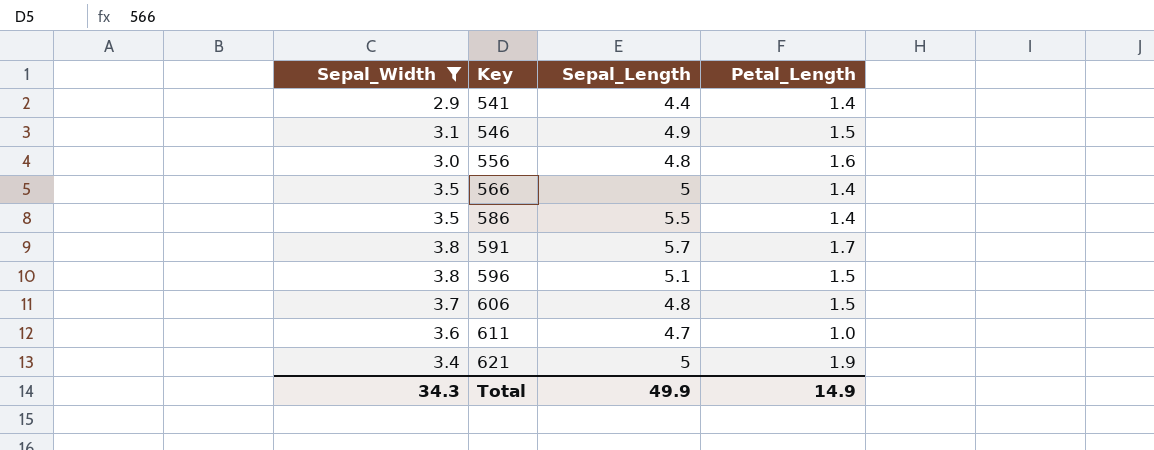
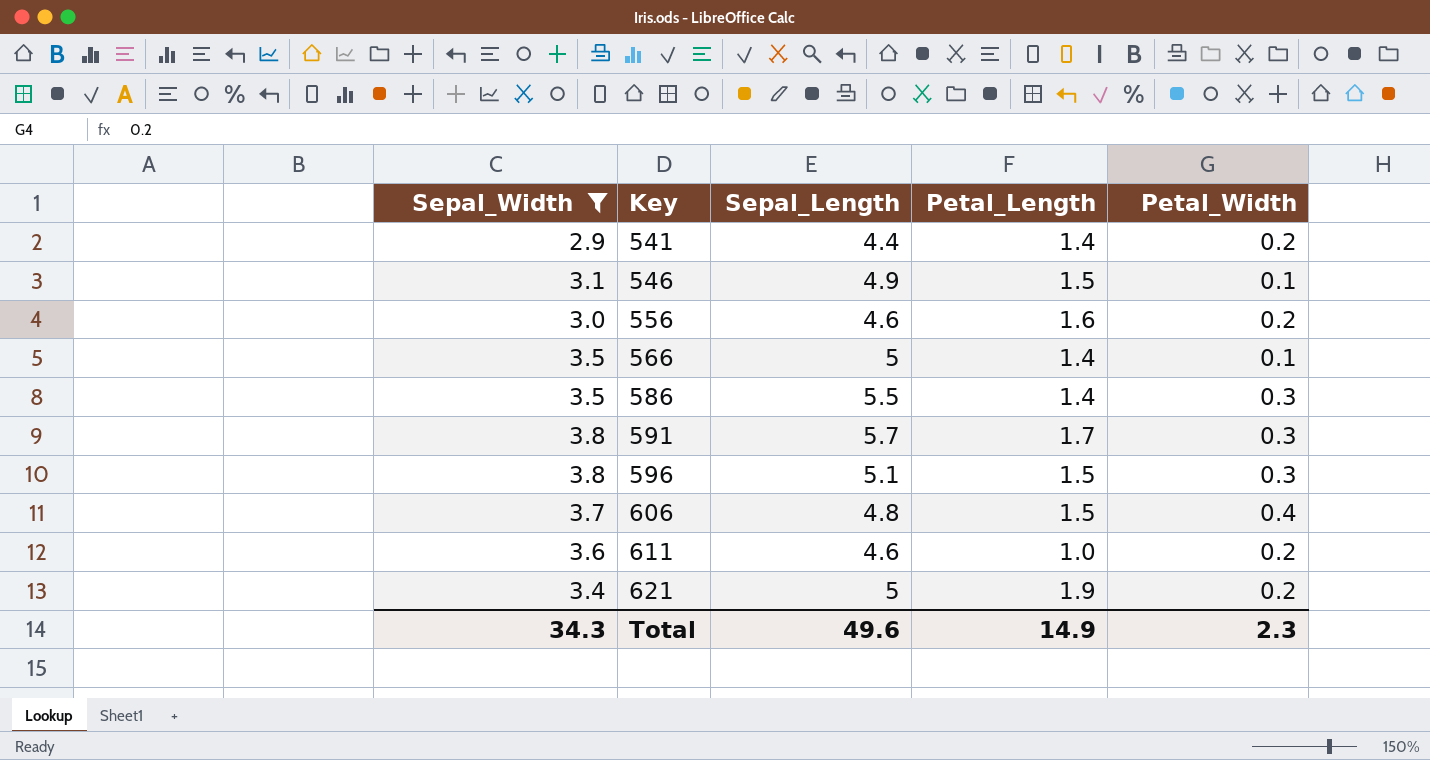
column Petal_Width | position: none -> 5
556 | Sepal_Length: 4.8 -> 4.6
611 | Sepal_Length: 4.7 -> 4.6
Total | Sepal_Length: 49.9 -> 49.6

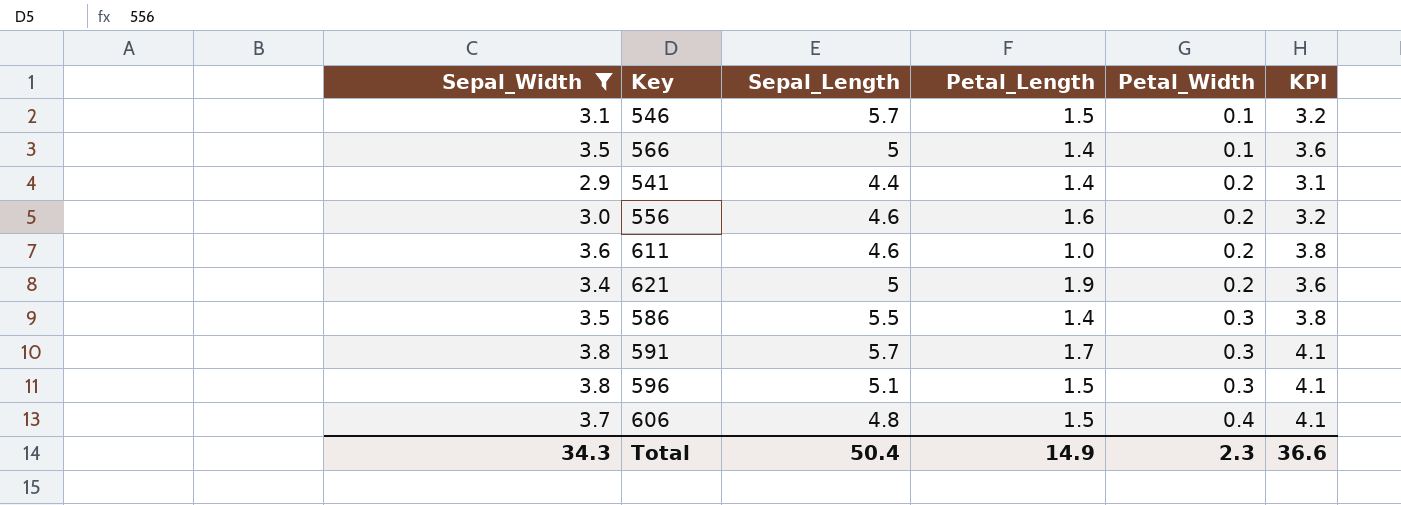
row order: Key ascending -> Petal_Width ascending
column KPI | formula: none -> [Sepal_Width] + [Petal_Width]
546 | Sepal_Length: 4.9 -> 5.7
Total | Sepal_Length: 49.6 -> 50.4

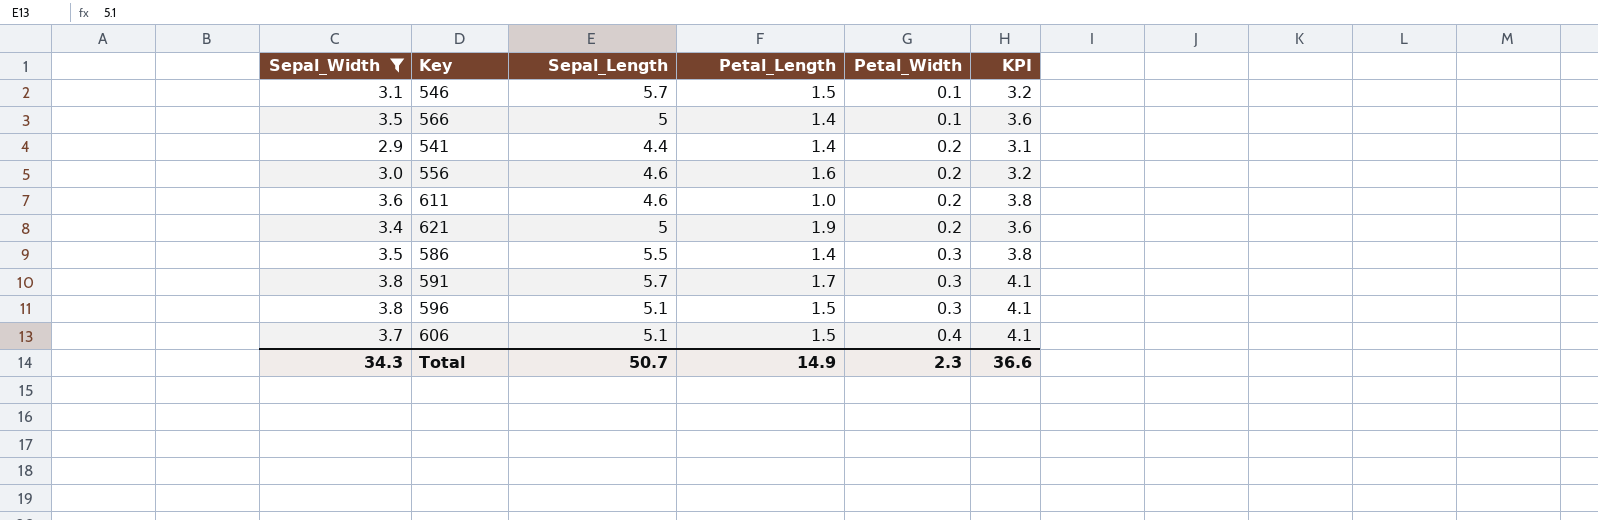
606 | Sepal_Length: 4.8 -> 5.1
Total | Sepal_Length: 50.4 -> 50.7

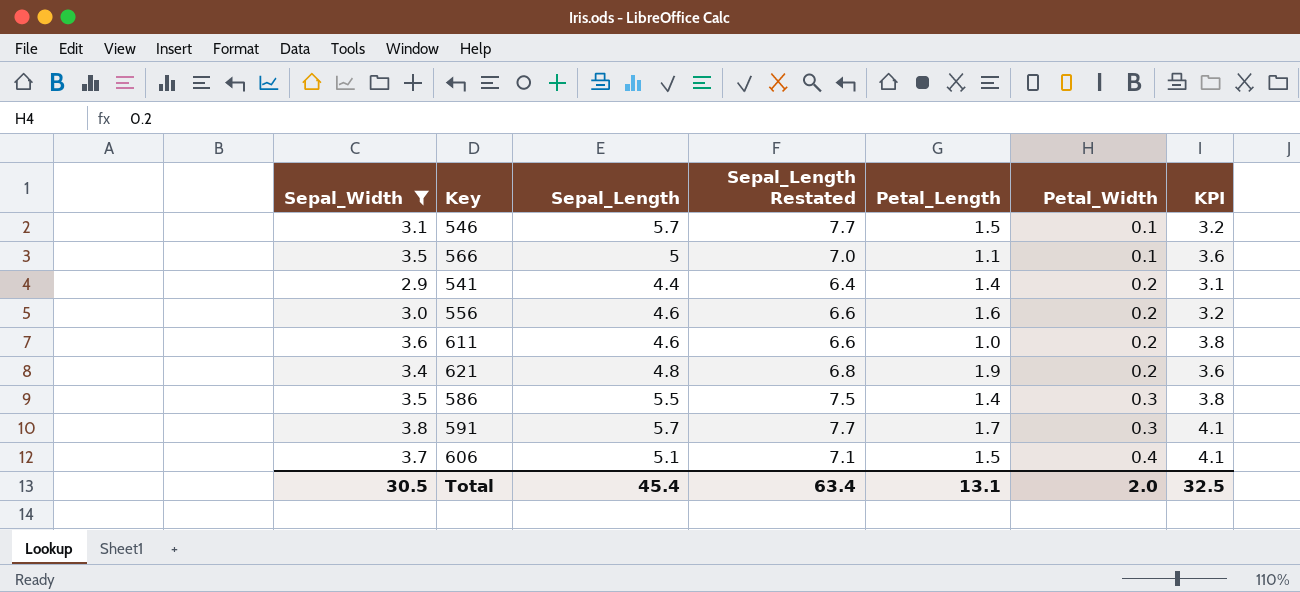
column Sepal_Length Restated | formula: none -> [Sepal_Length] + 2
row 596: 3.8 | 5.1 | 1.5 | 0.3 | 4.1 -> none
566 | Petal_Length: 1.4 -> 1.1
621 | Sepal_Length: 5 -> 4.8
Total | Sepal_Width: 34.3 -> 30.5
Total | Sepal_Length: 50.7 -> 45.4
Total | Petal_Length: 14.9 -> 13.1
Total | Petal_Width: 2.3 -> 2.0
Total | KPI: 36.6 -> 32.5

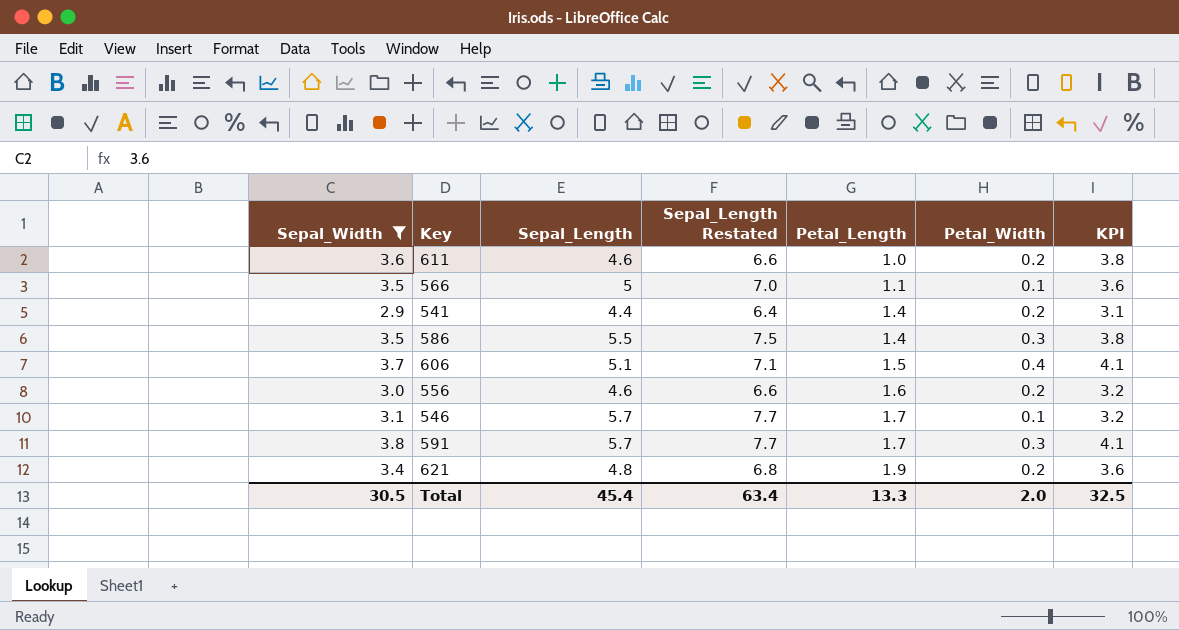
row order: Petal_Width ascending -> Petal_Length ascending
546 | Petal_Length: 1.5 -> 1.7
Total | Petal_Length: 13.1 -> 13.3

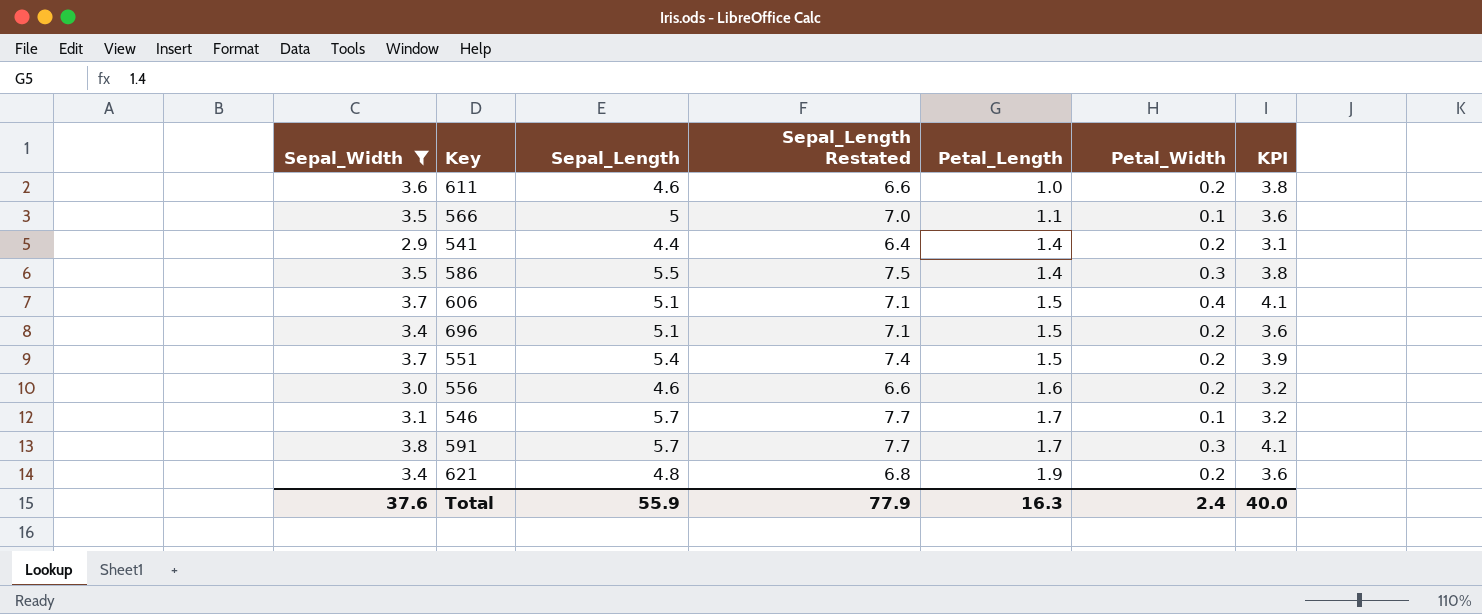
row 696: none -> 3.4 | 5.1 | 7.1 | 1.5 | 0.2 | 3.6
row 551: none -> 3.7 | 5.4 | 7.4 | 1.5 | 0.2 | 3.9
Total | Sepal_Width: 30.5 -> 37.6
Total | Sepal_Length: 45.4 -> 55.9
Total | Sepal_Length Restated: 63.4 -> 77.9
Total | Petal_Length: 13.3 -> 16.3
Total | Petal_Width: 2.0 -> 2.4
Total | KPI: 32.5 -> 40.0

